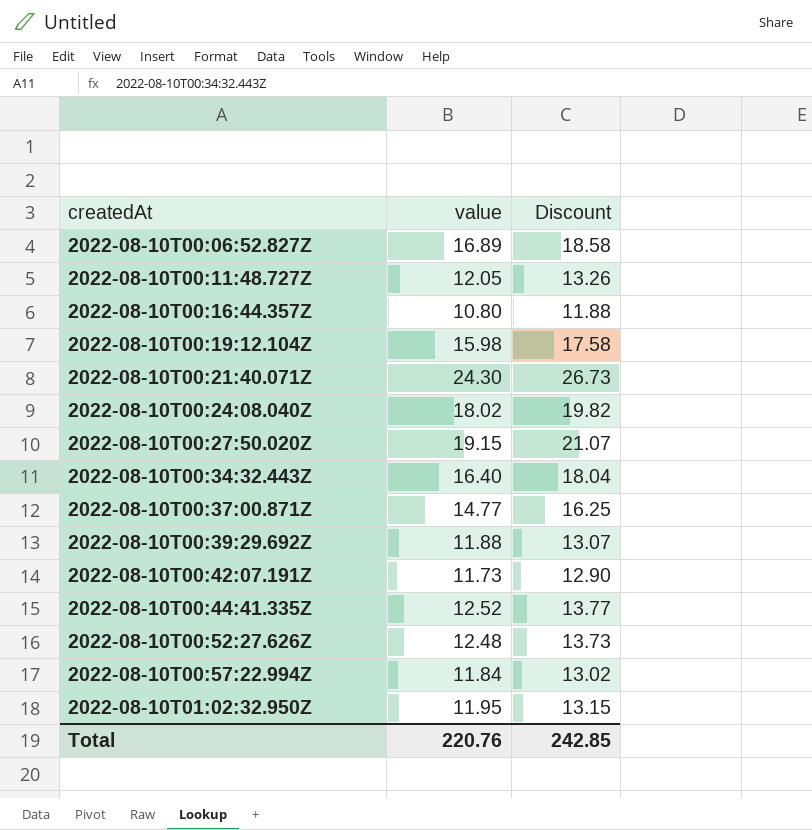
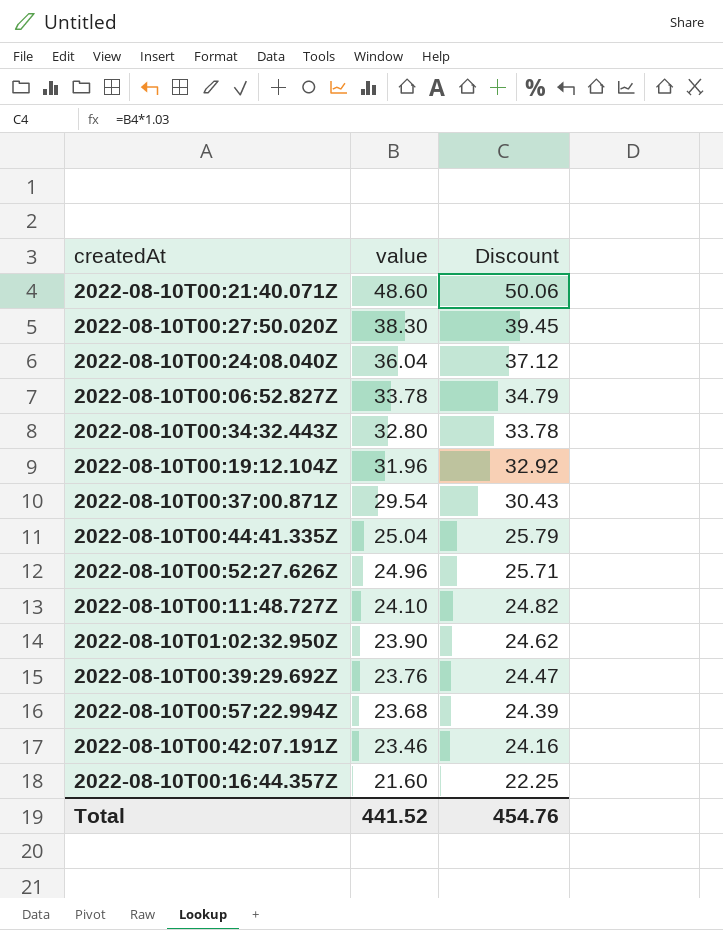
row order: createdAt ascending -> value descending
column Discount | formula: [value] * 1.1 -> [value] * 1.03
2022-08-10T00:21:40.071Z | value: 24.30 -> 48.60
2022-08-10T00:27:50.020Z | value: 19.15 -> 38.30
2022-08-10T00:24:08.040Z | value: 18.02 -> 36.04
2022-08-10T00:06:52.827Z | value: 16.89 -> 33.78
2022-08-10T00:34:32.443Z | value: 16.40 -> 32.80
2022-08-10T00:19:12.104Z | value: 15.98 -> 31.96
2022-08-10T00:37:00.871Z | value: 14.77 -> 29.54
2022-08-10T00:44:41.335Z | value: 12.52 -> 25.04
2022-08-10T00:52:27.626Z | value: 12.48 -> 24.96
2022-08-10T00:11:48.727Z | value: 12.05 -> 24.10
2022-08-10T01:02:32.950Z | value: 11.95 -> 23.90
2022-08-10T00:39:29.692Z | value: 11.88 -> 23.76
2022-08-10T00:57:22.994Z | value: 11.84 -> 23.68
2022-08-10T00:42:07.191Z | value: 11.73 -> 23.46
2022-08-10T00:16:44.357Z | value: 10.80 -> 21.60
Total | value: 220.76 -> 441.52
Total | Discount: 242.85 -> 454.76

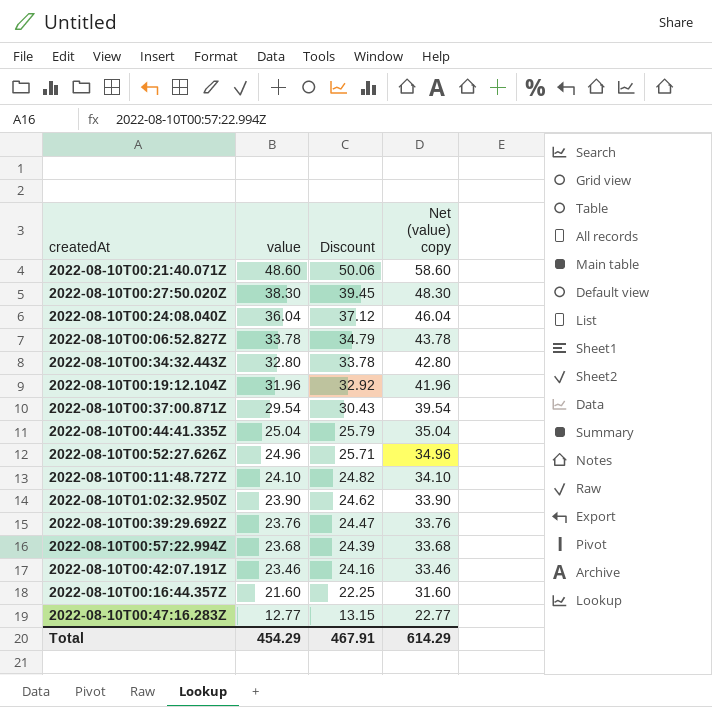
column Net (value) copy | formula: none -> [value] + 10
row 2022-08-10T00:47:16.283Z: none -> 12.77 | 13.15 | 22.77
Total | value: 441.52 -> 454.29
Total | Discount: 454.76 -> 467.91

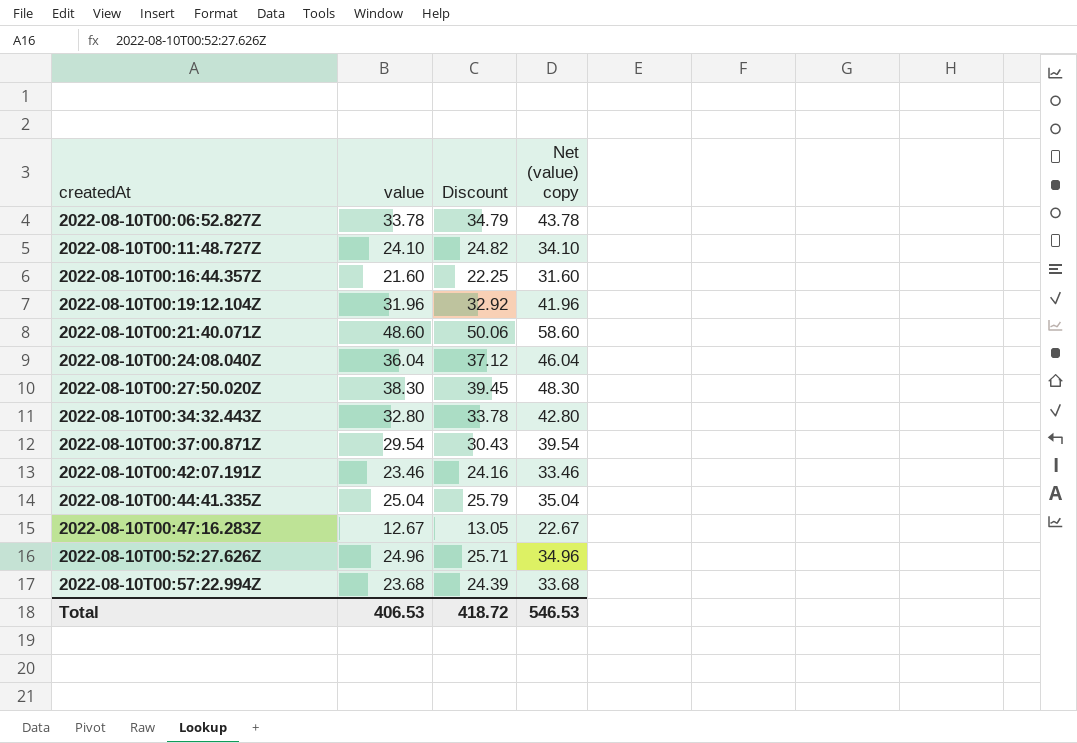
row order: value descending -> createdAt ascending
row 2022-08-10T01:02:32.950Z: 23.90 | 24.62 | 33.90 -> none
row 2022-08-10T00:39:29.692Z: 23.76 | 24.47 | 33.76 -> none
2022-08-10T00:47:16.283Z | value: 12.77 -> 12.67
2022-08-10T00:47:16.283Z | Discount: 13.15 -> 13.05
2022-08-10T00:47:16.283Z | Net (value) copy: 22.77 -> 22.67
Total | value: 454.29 -> 406.53
Total | Discount: 467.91 -> 418.72
Total | Net (value) copy: 614.29 -> 546.53

